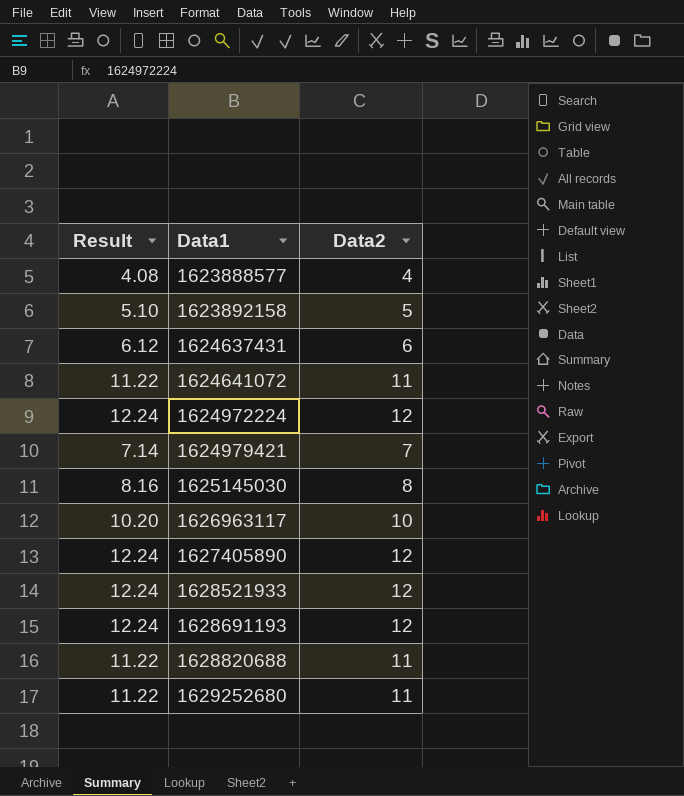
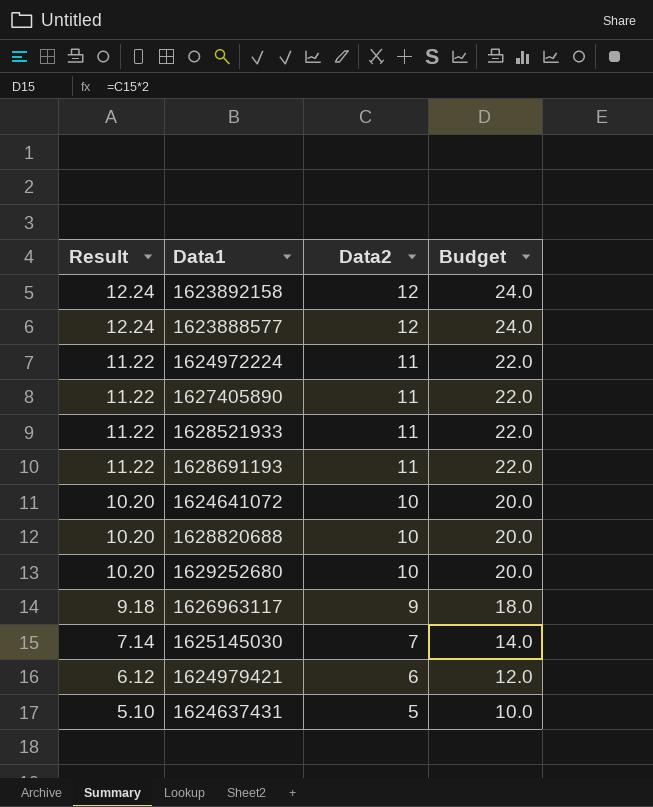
row order: Data1 ascending -> Result descending
column Budget | formula: none -> [Data2] * 2
1623892158 | Result: 5.10 -> 12.24
1623892158 | Data2: 5 -> 12
1623888577 | Result: 4.08 -> 12.24
1623888577 | Data2: 4 -> 12
1624972224 | Result: 12.24 -> 11.22
1624972224 | Data2: 12 -> 11
1627405890 | Result: 12.24 -> 11.22
1627405890 | Data2: 12 -> 11
1628521933 | Result: 12.24 -> 11.22
1628521933 | Data2: 12 -> 11
1628691193 | Result: 12.24 -> 11.22
1628691193 | Data2: 12 -> 11
1624641072 | Result: 11.22 -> 10.20
1624641072 | Data2: 11 -> 10
1628820688 | Result: 11.22 -> 10.20
1628820688 | Data2: 11 -> 10
1629252680 | Result: 11.22 -> 10.20
1629252680 | Data2: 11 -> 10
1626963117 | Result: 10.20 -> 9.18
1626963117 | Data2: 10 -> 9
1625145030 | Result: 8.16 -> 7.14
1625145030 | Data2: 8 -> 7
1624979421 | Result: 7.14 -> 6.12
1624979421 | Data2: 7 -> 6
1624637431 | Result: 6.12 -> 5.10
1624637431 | Data2: 6 -> 5

